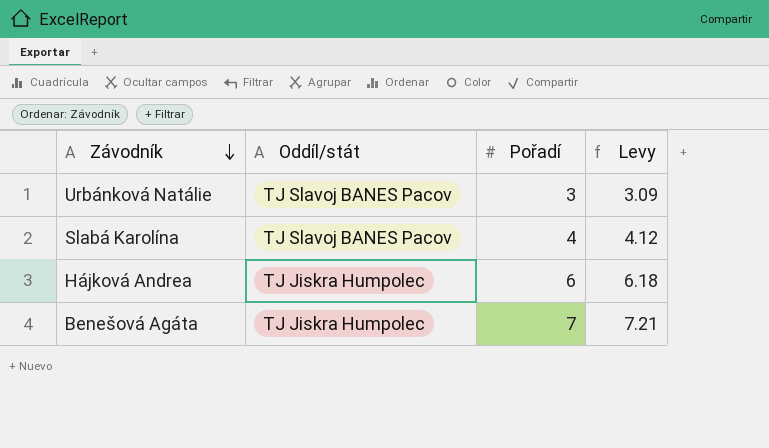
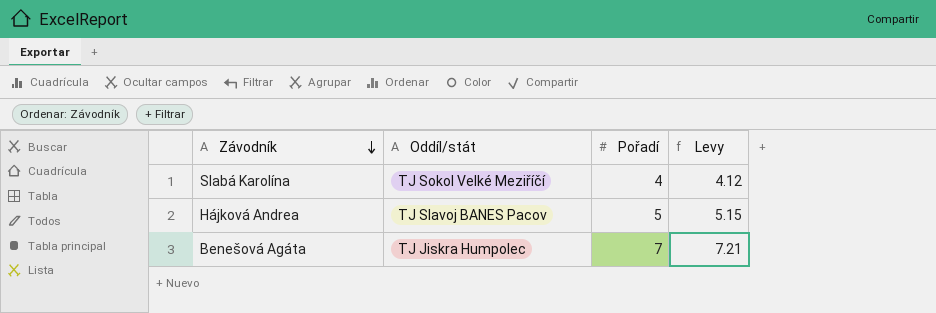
row Urbánková Natálie: TJ Slavoj BANES Pacov | 3 | 3.09 -> none
Slabá Karolína | Oddíl/stát: TJ Slavoj BANES Pacov -> TJ Sokol Velké Meziříčí
Hájková Andrea | Oddíl/stát: TJ Jiskra Humpolec -> TJ Slavoj BANES Pacov
Hájková Andrea | Pořadí: 6 -> 5
Hájková Andrea | Levy: 6.18 -> 5.15

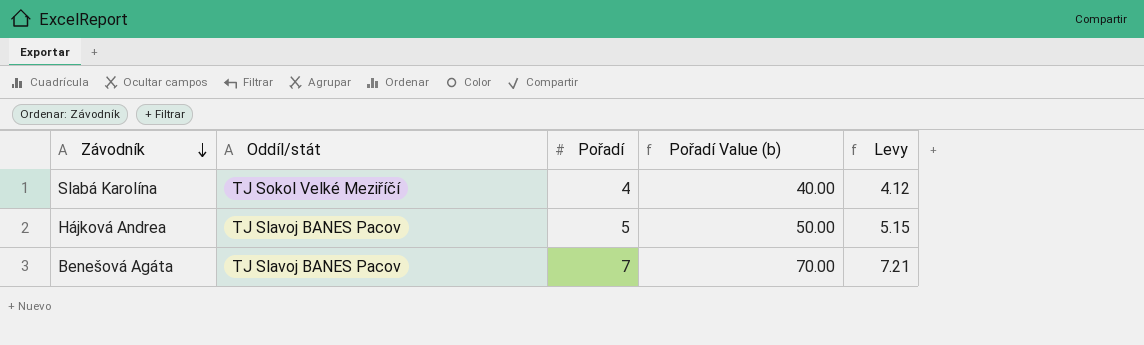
column Pořadí Value (b) | formula: none -> [Pořadí] * 10
Benešová Agáta | Oddíl/stát: TJ Jiskra Humpolec -> TJ Slavoj BANES Pacov

